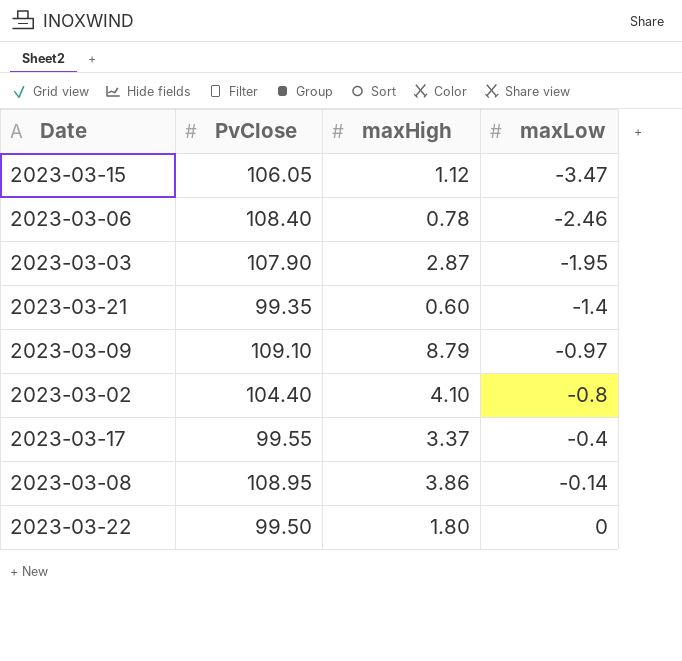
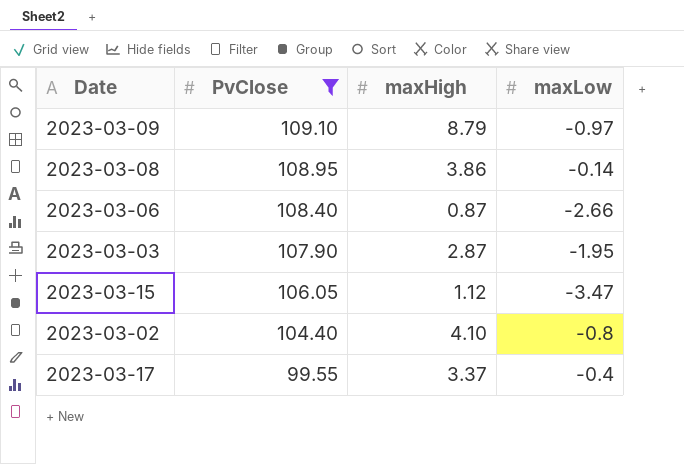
filter: none -> PvClose >= 99.55
row order: maxLow ascending -> PvClose descending
2023-03-06 | maxHigh: 0.78 -> 0.87
2023-03-06 | maxLow: -2.46 -> -2.66

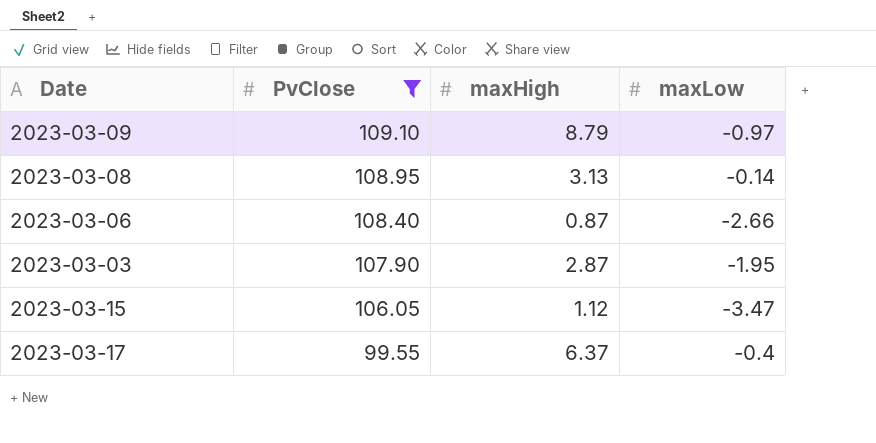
row 2023-03-02: 104.40 | 4.10 | -0.8 -> none
2023-03-08 | maxHigh: 3.86 -> 3.13
2023-03-17 | maxHigh: 3.37 -> 6.37

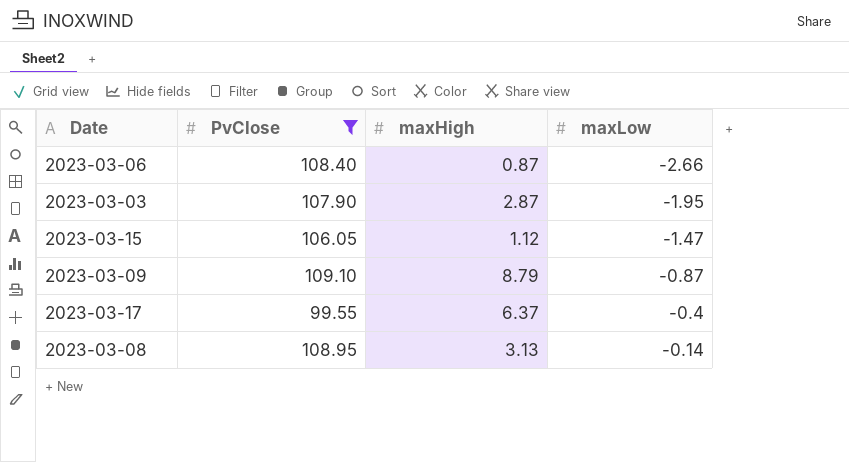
row order: PvClose descending -> maxLow ascending
2023-03-15 | maxLow: -3.47 -> -1.47
2023-03-09 | maxLow: -0.97 -> -0.87

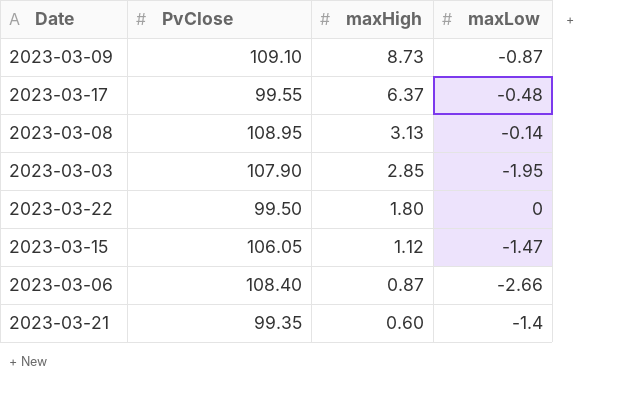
filter: PvClose >= 99.55 -> none
row order: maxLow ascending -> maxHigh descending
2023-03-09 | maxHigh: 8.79 -> 8.73
2023-03-17 | maxLow: -0.4 -> -0.48
2023-03-03 | maxHigh: 2.87 -> 2.85

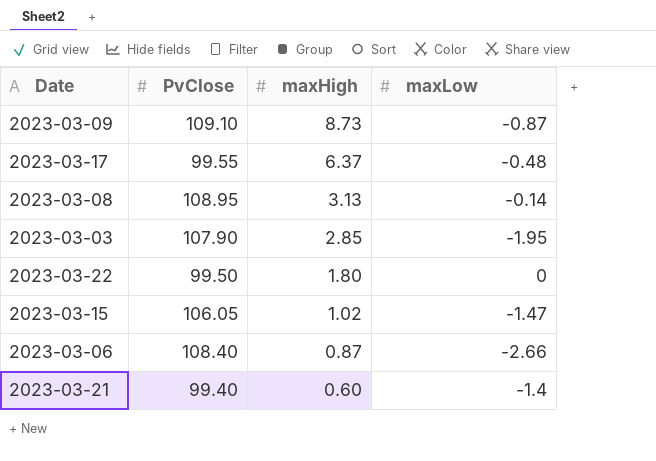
2023-03-15 | maxHigh: 1.12 -> 1.02
2023-03-21 | PvClose: 99.35 -> 99.40

